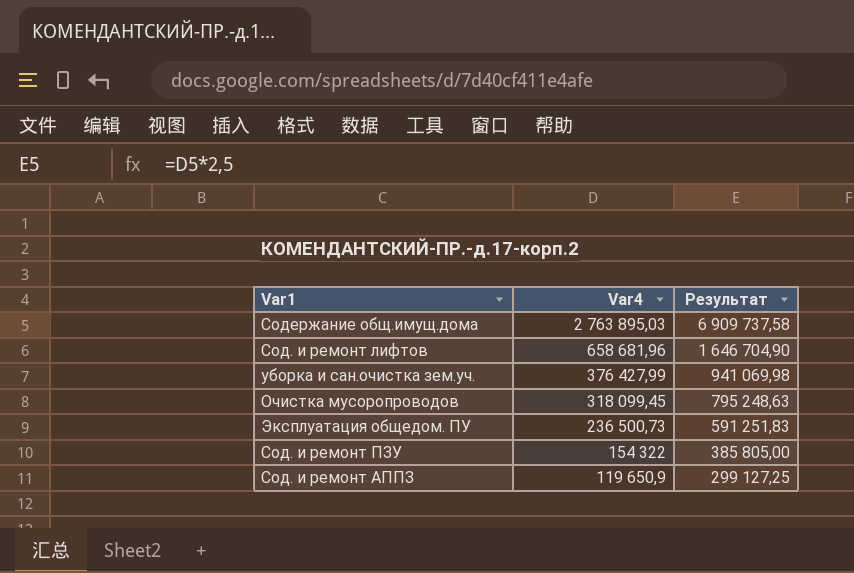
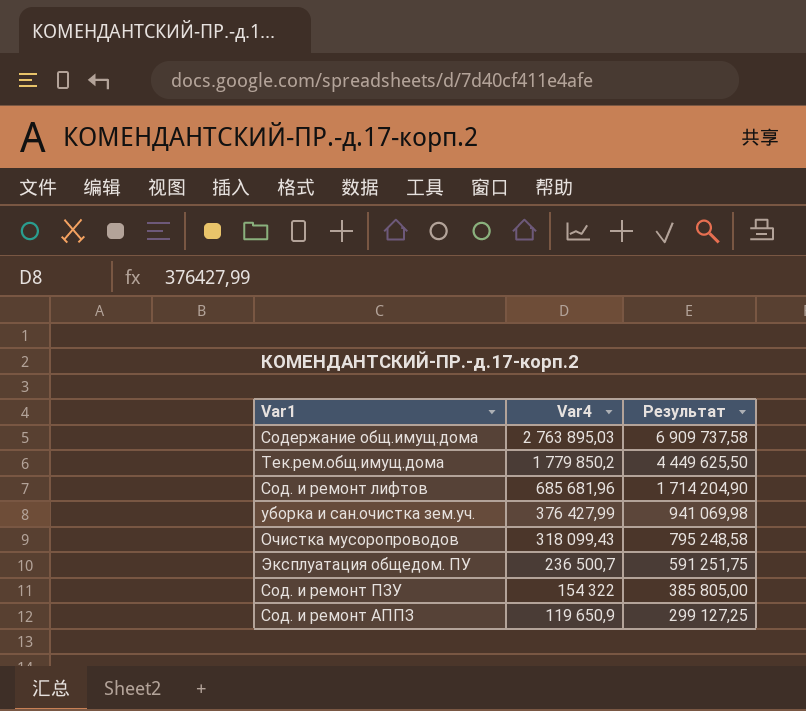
row Тек.рем.общ.имущ.дома: none -> 1 779 850,2 | 4 449 625,50
Сод. и ремонт лифтов | Var4: 658 681,96 -> 685 681,96
Сод. и ремонт лифтов | Результат: 1 646 704,90 -> 1 714 204,90
Очистка мусоропроводов | Var4: 318 099,45 -> 318 099,43
Очистка мусоропроводов | Результат: 795 248,63 -> 795 248,58
Эксплуатация общедом. ПУ | Var4: 236 500,73 -> 236 500,7
Эксплуатация общедом. ПУ | Результат: 591 251,83 -> 591 251,75

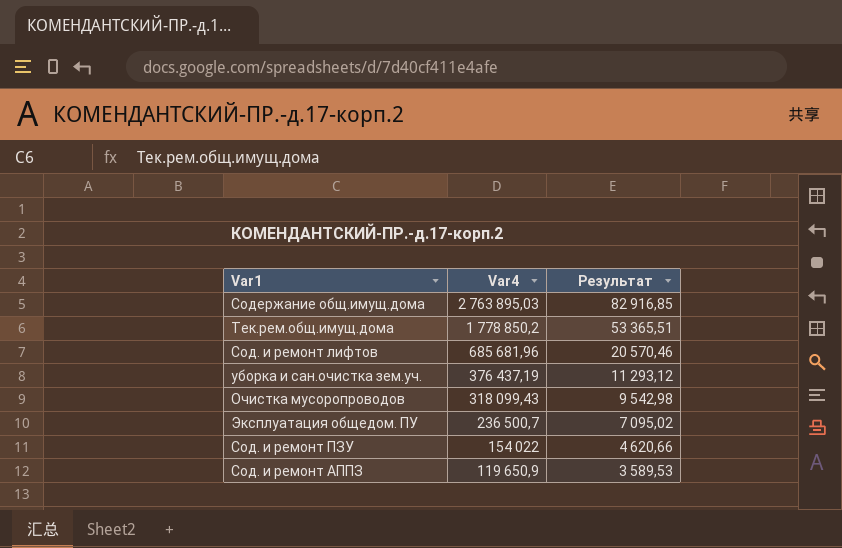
column Результат | formula: [Var4] * 2,5 -> [Var4] * 0,03
Тек.рем.общ.имущ.дома | Var4: 1 779 850,2 -> 1 778 850,2
уборка и сан.очистка зем.уч. | Var4: 376 427,99 -> 376 437,19
Сод. и ремонт ПЗУ | Var4: 154 322 -> 154 022

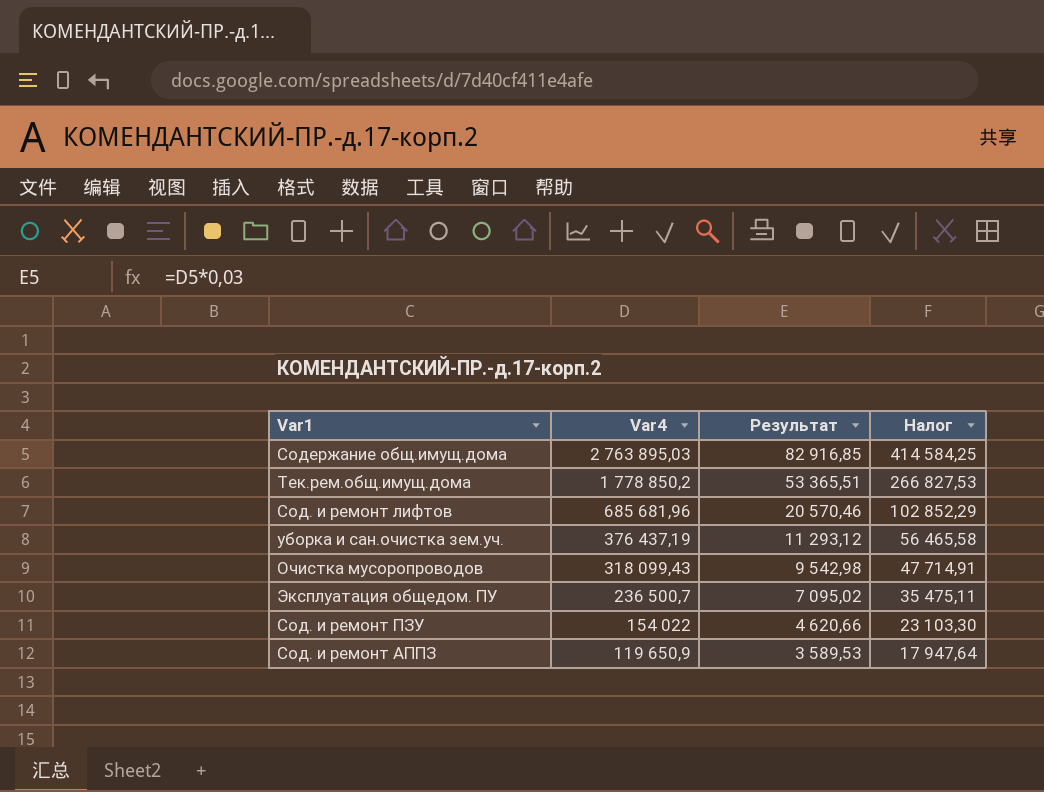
column Налог | formula: none -> [Var4] * 0,15

